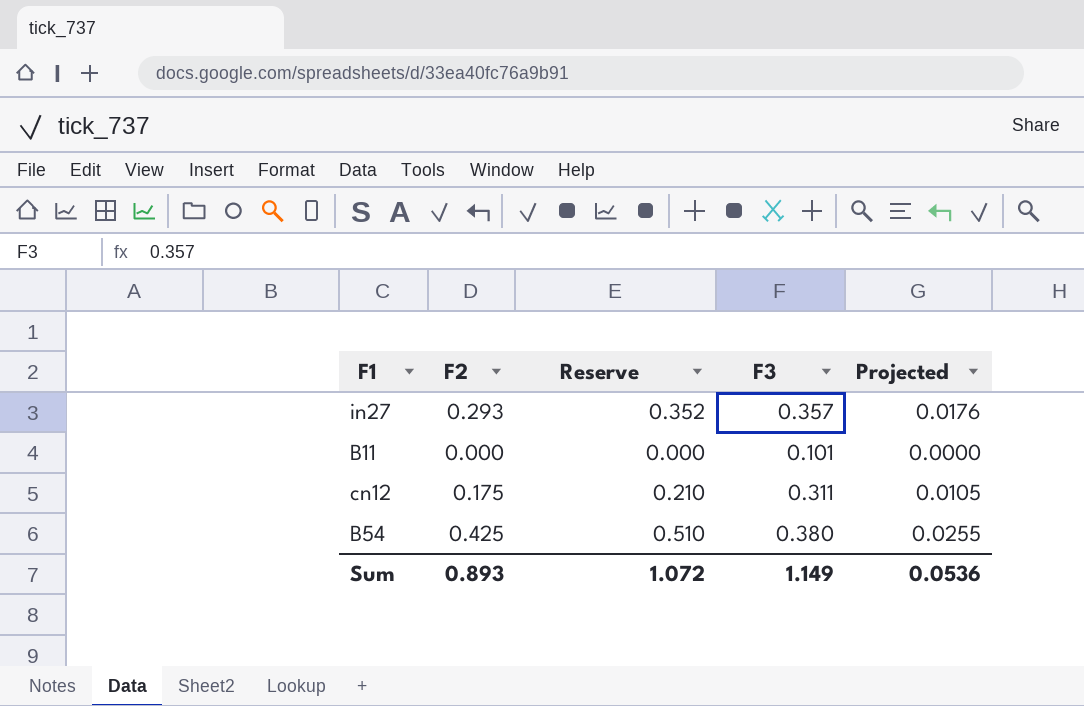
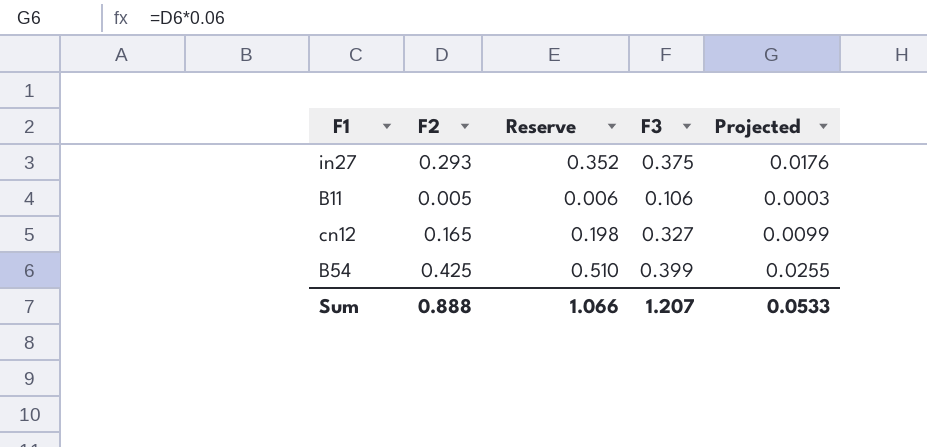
in27 | F3: 0.357 -> 0.375
B11 | F2: 0.000 -> 0.005
B11 | Reserve: 0.000 -> 0.006
B11 | F3: 0.101 -> 0.106
B11 | Projected: 0.0000 -> 0.0003
cn12 | F2: 0.175 -> 0.165
cn12 | Reserve: 0.210 -> 0.198
cn12 | F3: 0.311 -> 0.327
cn12 | Projected: 0.0105 -> 0.0099
B54 | F3: 0.380 -> 0.399
Sum | F2: 0.893 -> 0.888
Sum | Reserve: 1.072 -> 1.066
Sum | F3: 1.149 -> 1.207
Sum | Projected: 0.0536 -> 0.0533

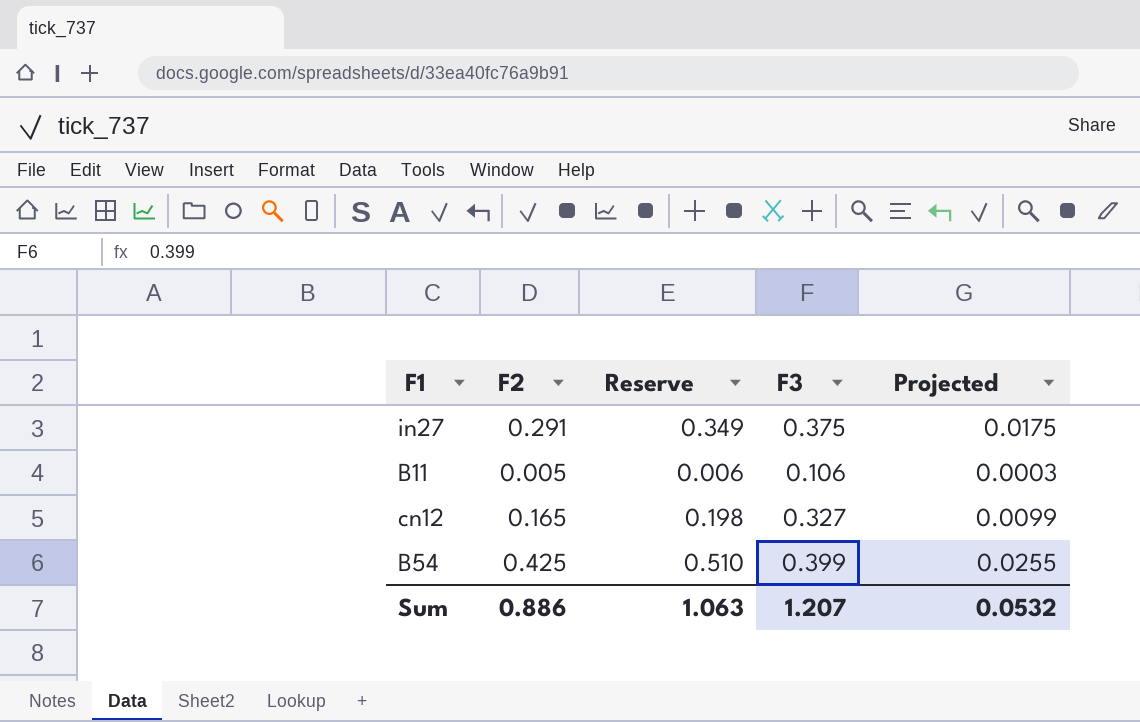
in27 | F2: 0.293 -> 0.291
in27 | Reserve: 0.352 -> 0.349
in27 | Projected: 0.0176 -> 0.0175
Sum | F2: 0.888 -> 0.886
Sum | Reserve: 1.066 -> 1.063
Sum | Projected: 0.0533 -> 0.0532

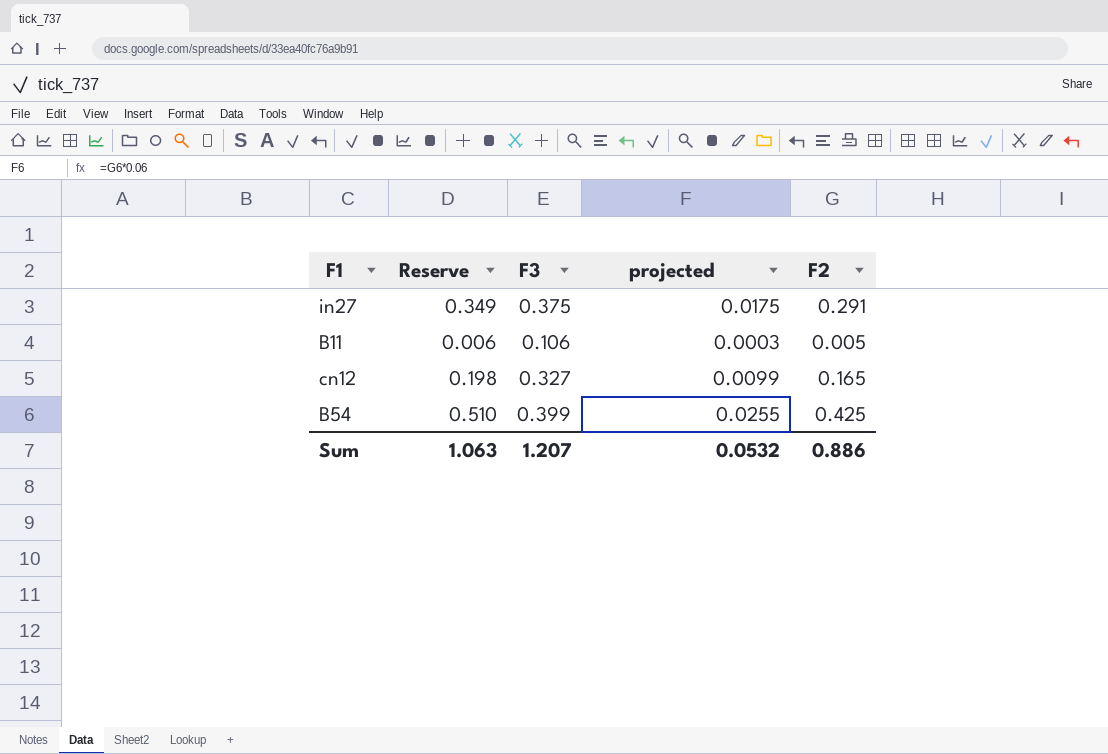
column name: Projected -> projected
column F2 | position: 2 -> 5

